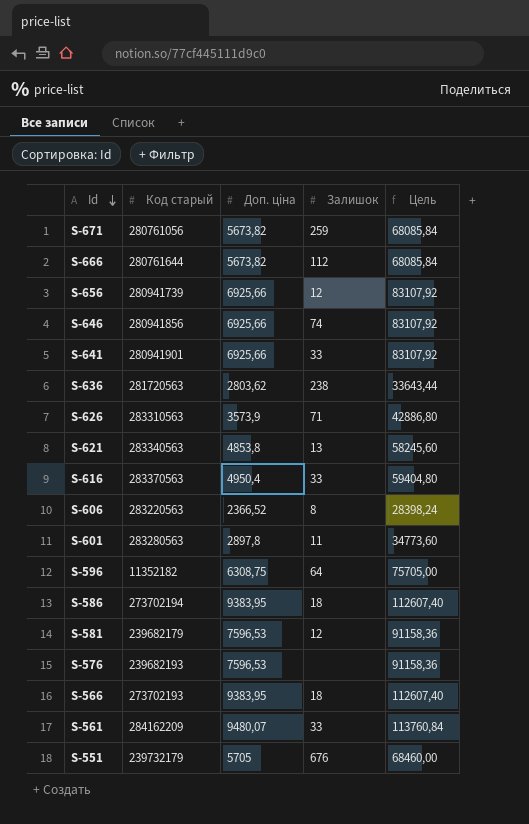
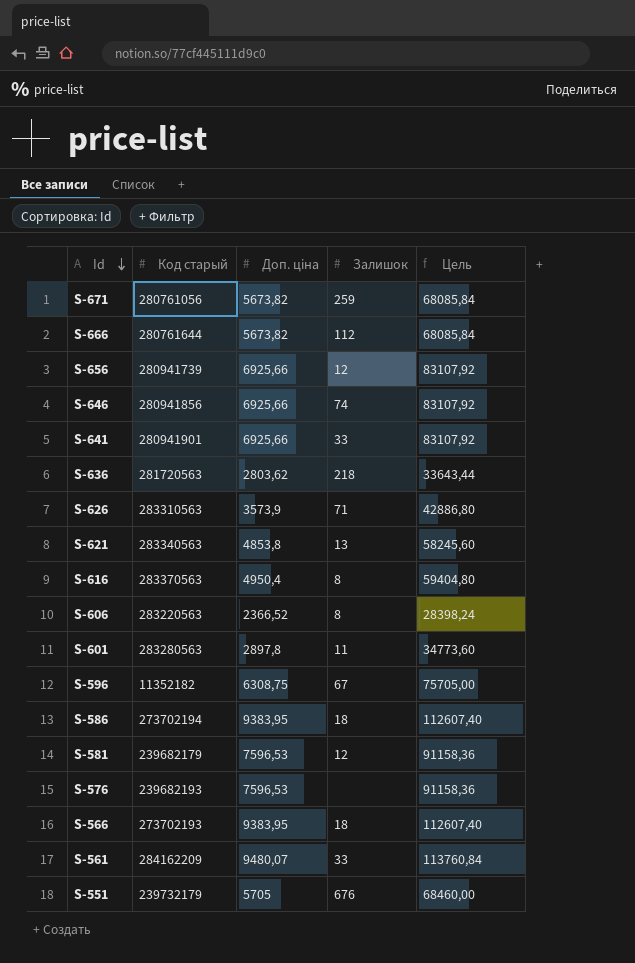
S-636 | Залишок: 238 -> 218
S-616 | Залишок: 33 -> 8
S-596 | Залишок: 64 -> 67

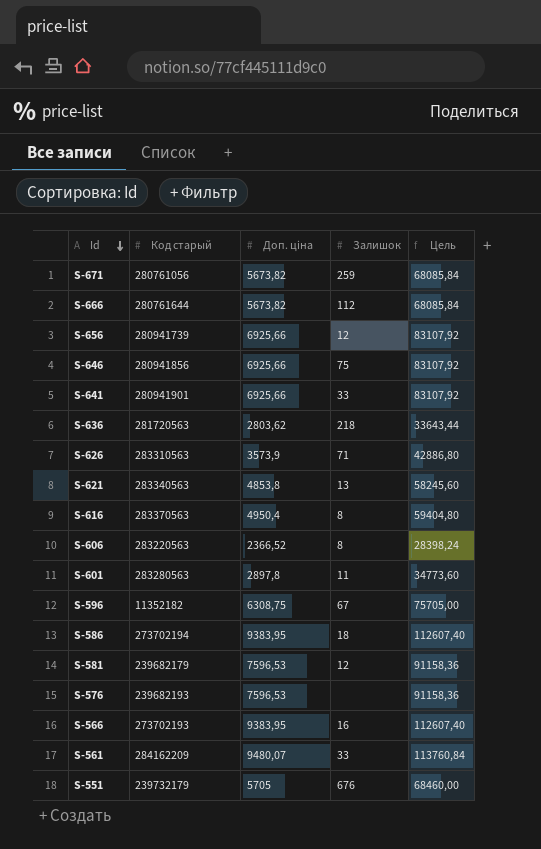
S-646 | Залишок: 74 -> 75
S-566 | Залишок: 18 -> 16

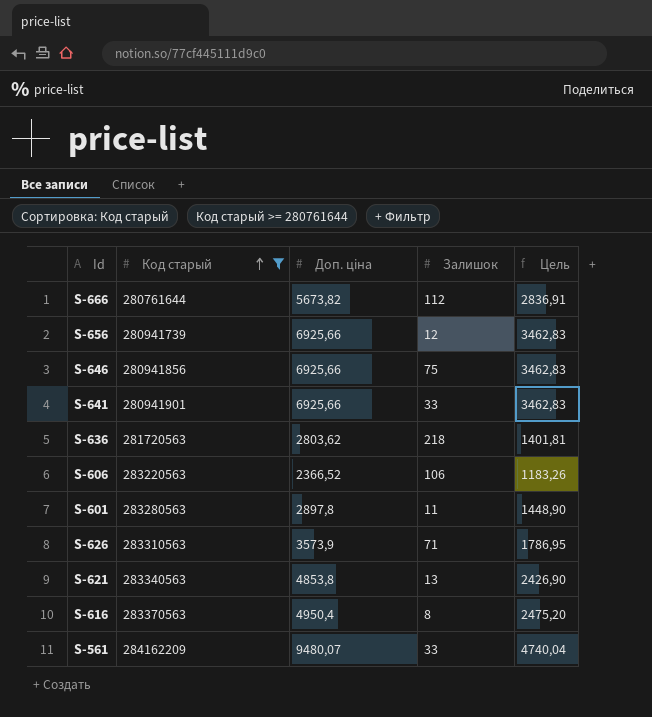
filter: none -> Код старый >= 280761644
row order: Id descending -> Код старый ascending
column Цель | formula: [Доп. ціна] * 12 -> [Доп. ціна] * 0,5
S-606 | Залишок: 8 -> 106

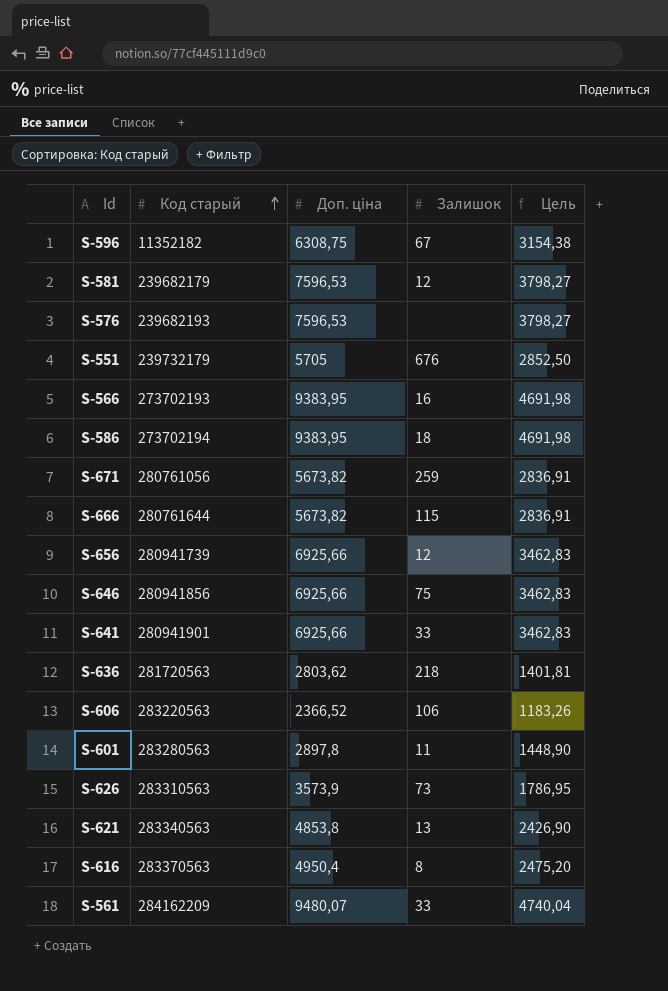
filter: Код старый >= 280761644 -> none
S-666 | Залишок: 112 -> 115
S-626 | Залишок: 71 -> 73

